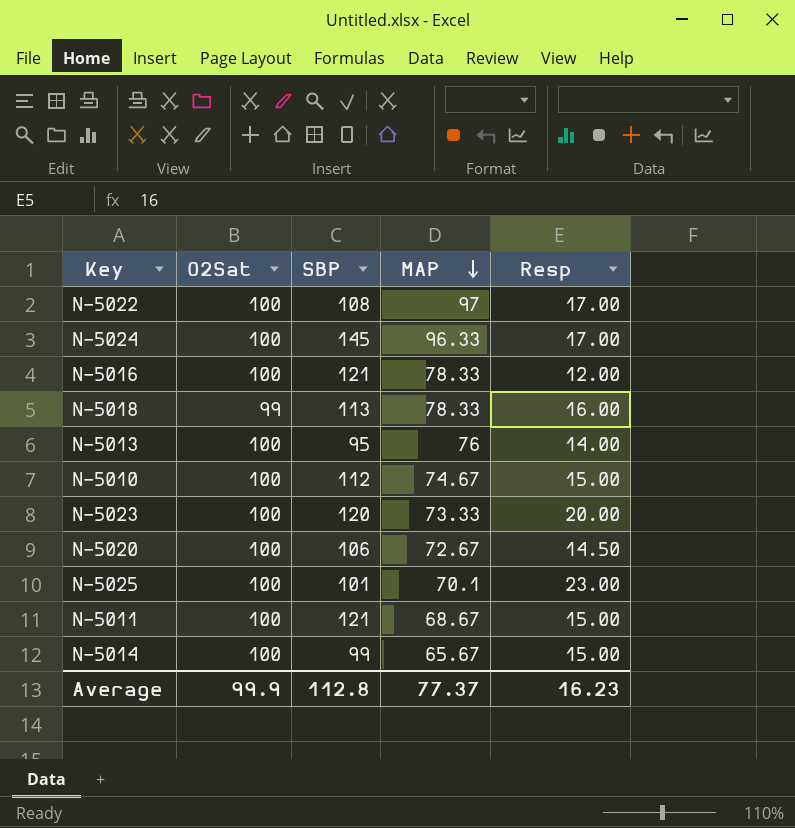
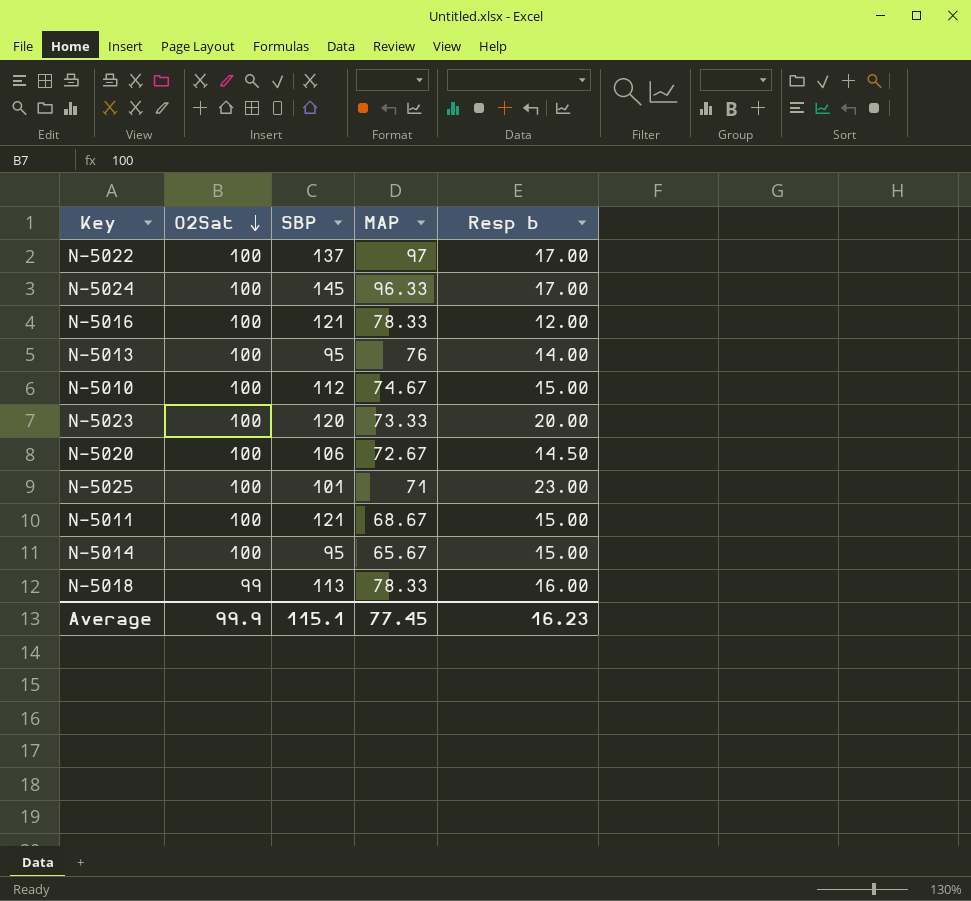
row order: MAP descending -> O2Sat descending
column name: Resp -> Resp b
N-5022 | SBP: 108 -> 137
N-5025 | MAP: 70.1 -> 71
N-5014 | SBP: 99 -> 95
Average | SBP: 112.8 -> 115.1
Average | MAP: 77.37 -> 77.45

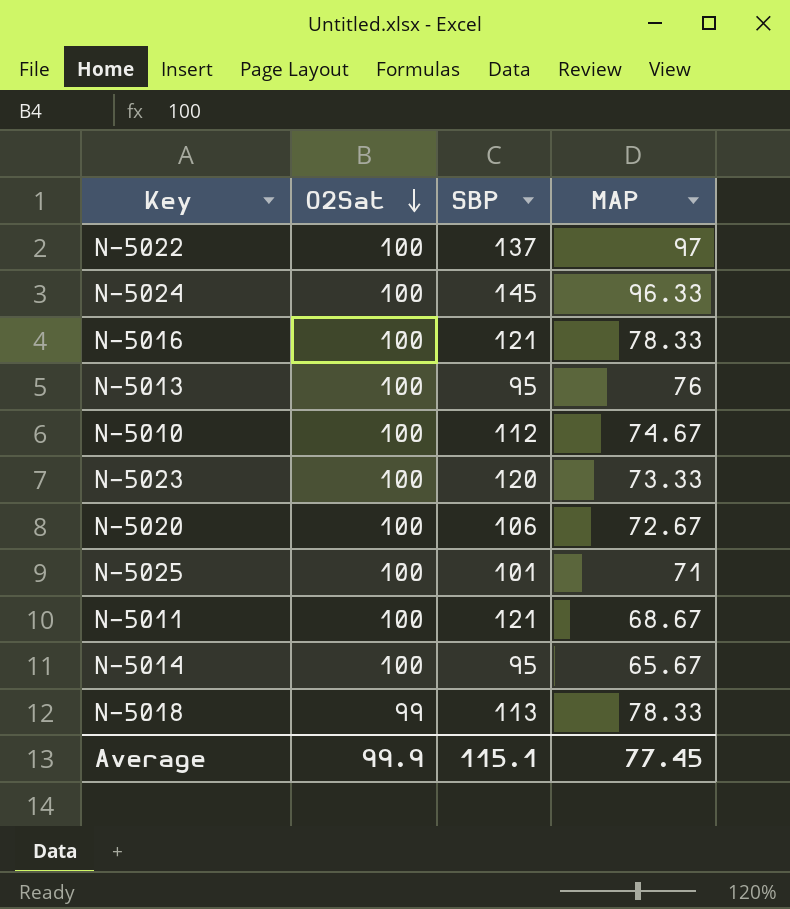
column Resp b | position: 5 -> none

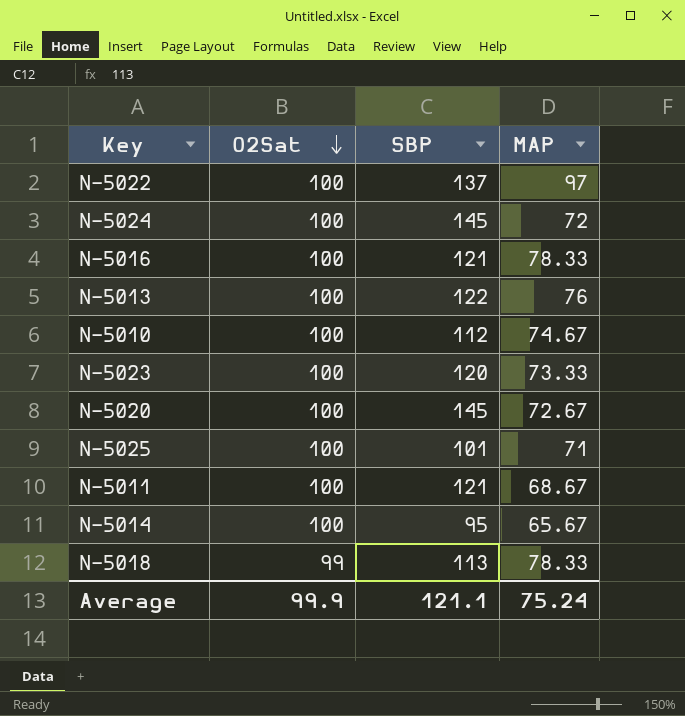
N-5024 | MAP: 96.33 -> 72
N-5013 | SBP: 95 -> 122
N-5020 | SBP: 106 -> 145
Average | SBP: 115.1 -> 121.1
Average | MAP: 77.45 -> 75.24

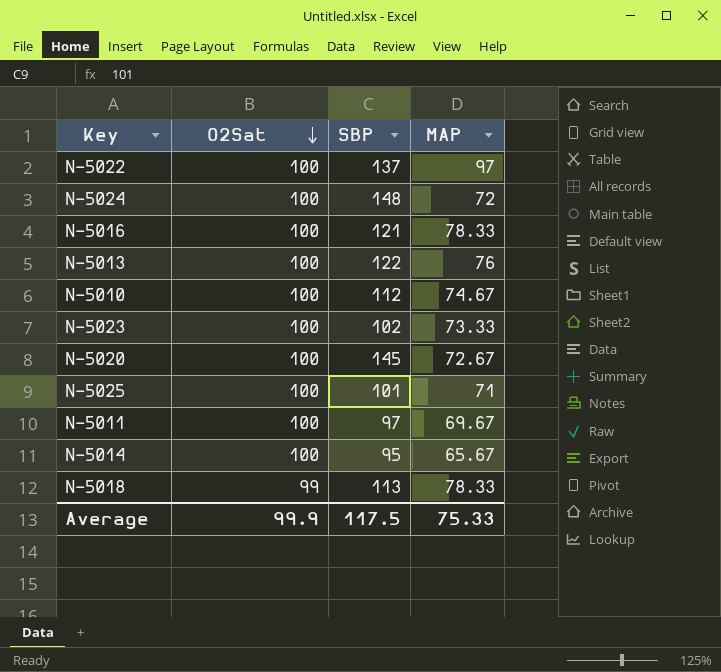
N-5024 | SBP: 145 -> 148
N-5023 | SBP: 120 -> 102
N-5011 | SBP: 121 -> 97
N-5011 | MAP: 68.67 -> 69.67
Average | SBP: 121.1 -> 117.5
Average | MAP: 75.24 -> 75.33

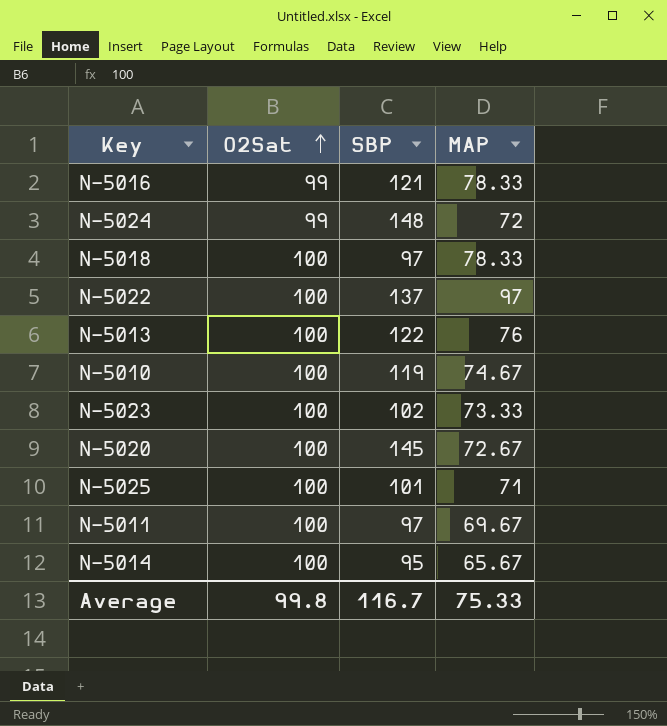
row order: O2Sat descending -> O2Sat ascending
N-5016 | O2Sat: 100 -> 99
N-5024 | O2Sat: 100 -> 99
N-5018 | O2Sat: 99 -> 100
N-5018 | SBP: 113 -> 97
N-5010 | SBP: 112 -> 119
Average | O2Sat: 99.9 -> 99.8
Average | SBP: 117.5 -> 116.7

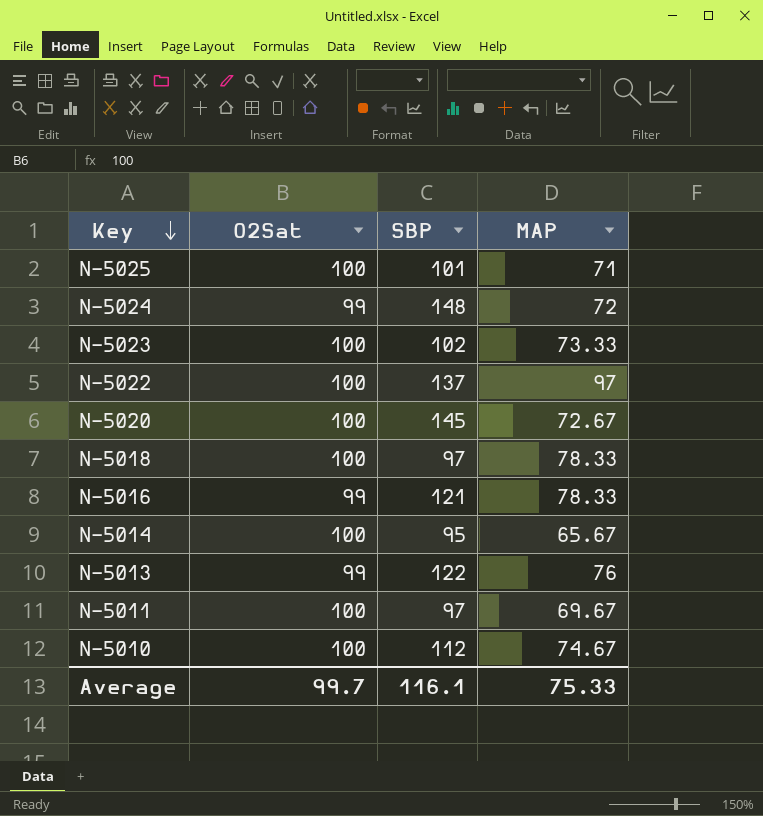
row order: O2Sat ascending -> Key descending
N-5013 | O2Sat: 100 -> 99
N-5010 | SBP: 119 -> 112
Average | O2Sat: 99.8 -> 99.7
Average | SBP: 116.7 -> 116.1

